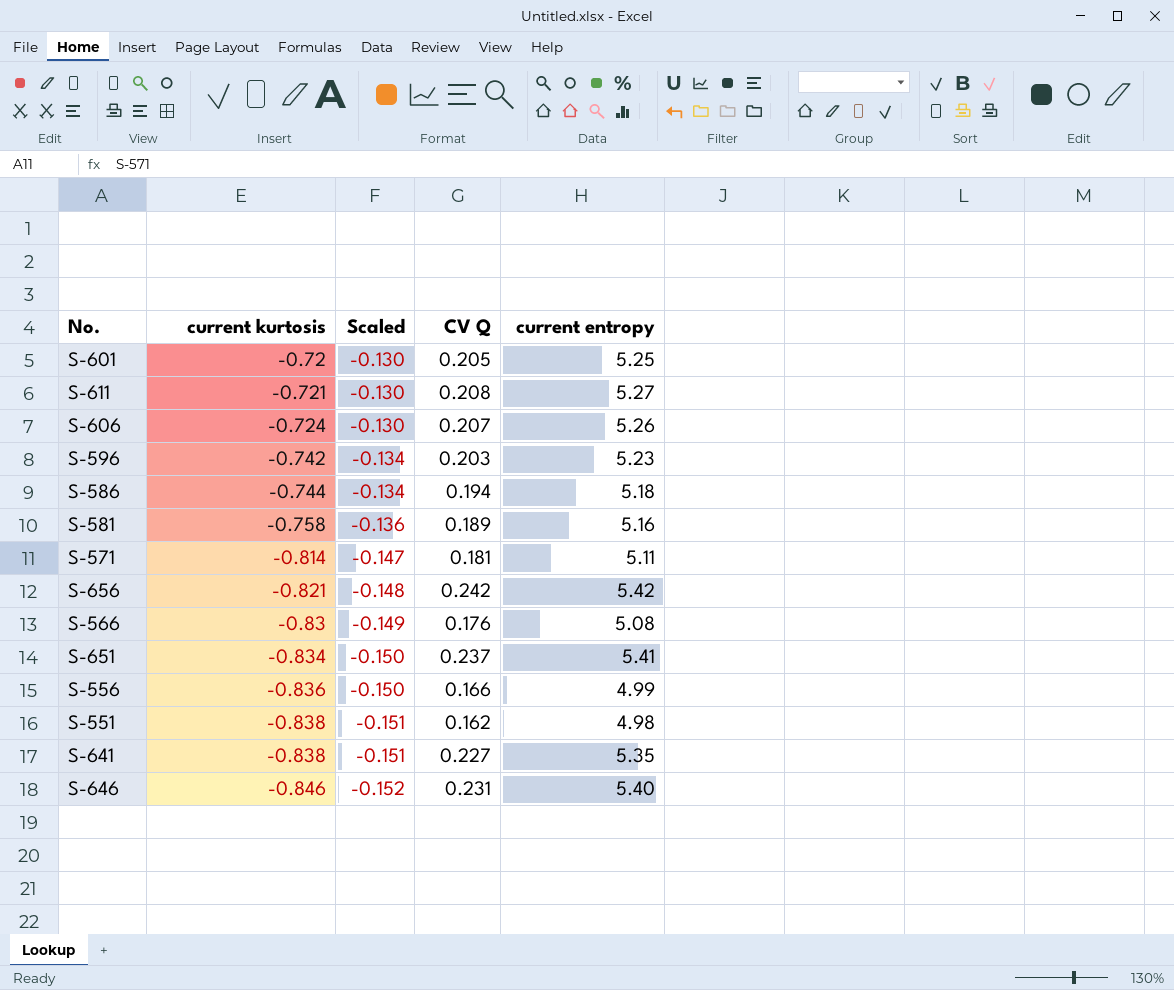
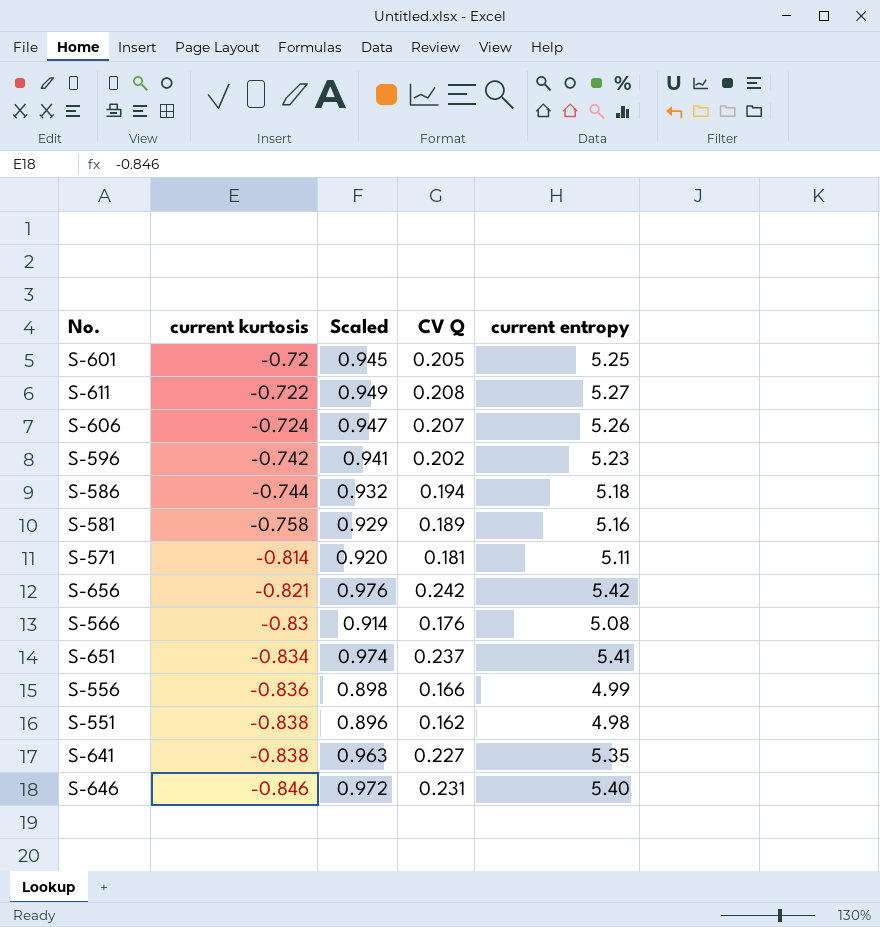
column Scaled | formula: [current kurtosis] * 0.18 -> [current entropy] * 0.18
S-611 | current kurtosis: -0.721 -> -0.722
S-596 | CV Q: 0.203 -> 0.202

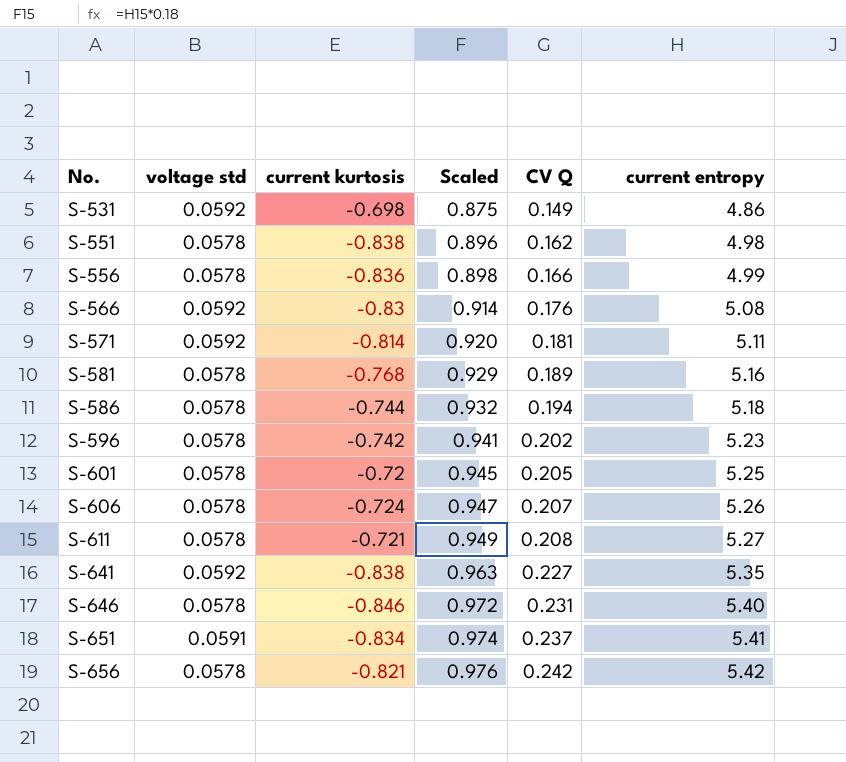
row order: current kurtosis descending -> No. ascending
column voltage std | position: none -> 2
row S-531: none -> 0.0592 | -0.698 | 0.875 | 0.149 | 4.86
S-581 | current kurtosis: -0.758 -> -0.768
S-611 | current kurtosis: -0.722 -> -0.721

